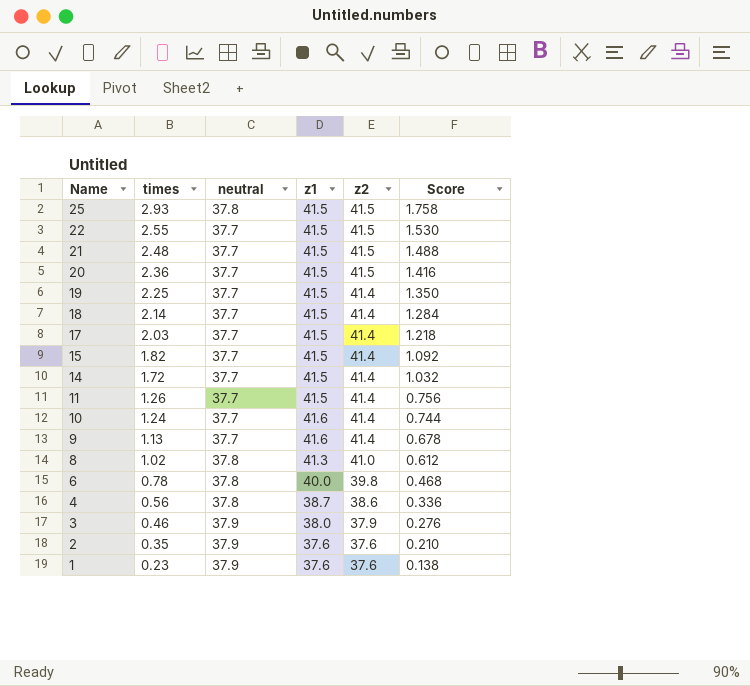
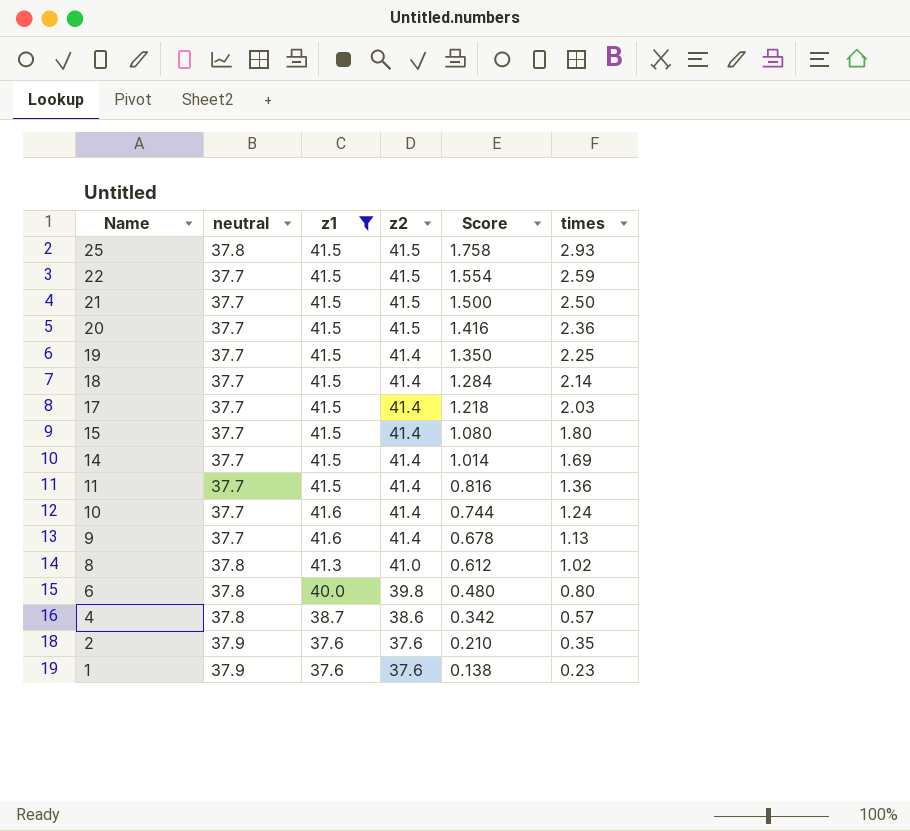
filter: none -> z1 != 38.0
column times | position: 2 -> 6
22 | Score: 1.530 -> 1.554
22 | times: 2.55 -> 2.59
21 | Score: 1.488 -> 1.500
21 | times: 2.48 -> 2.50
15 | Score: 1.092 -> 1.080
15 | times: 1.82 -> 1.80
14 | Score: 1.032 -> 1.014
14 | times: 1.72 -> 1.69
11 | Score: 0.756 -> 0.816
11 | times: 1.26 -> 1.36
6 | Score: 0.468 -> 0.480
6 | times: 0.78 -> 0.80
4 | Score: 0.336 -> 0.342
4 | times: 0.56 -> 0.57

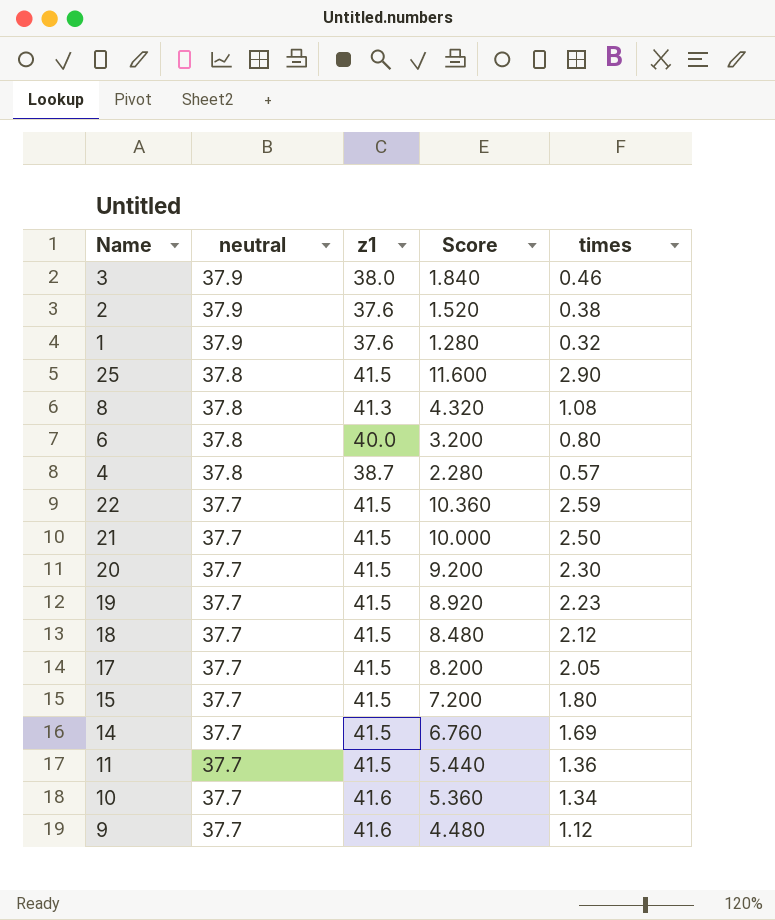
filter: z1 != 38.0 -> none
row order: Name descending -> neutral descending
column z2 | position: 4 -> none
column Score | formula: [times] * 0.6 -> [times] * 4
2 | times: 0.35 -> 0.38
1 | times: 0.23 -> 0.32
25 | times: 2.93 -> 2.90
8 | times: 1.02 -> 1.08
20 | times: 2.36 -> 2.30
19 | times: 2.25 -> 2.23
18 | times: 2.14 -> 2.12
17 | times: 2.03 -> 2.05
10 | times: 1.24 -> 1.34
9 | times: 1.13 -> 1.12

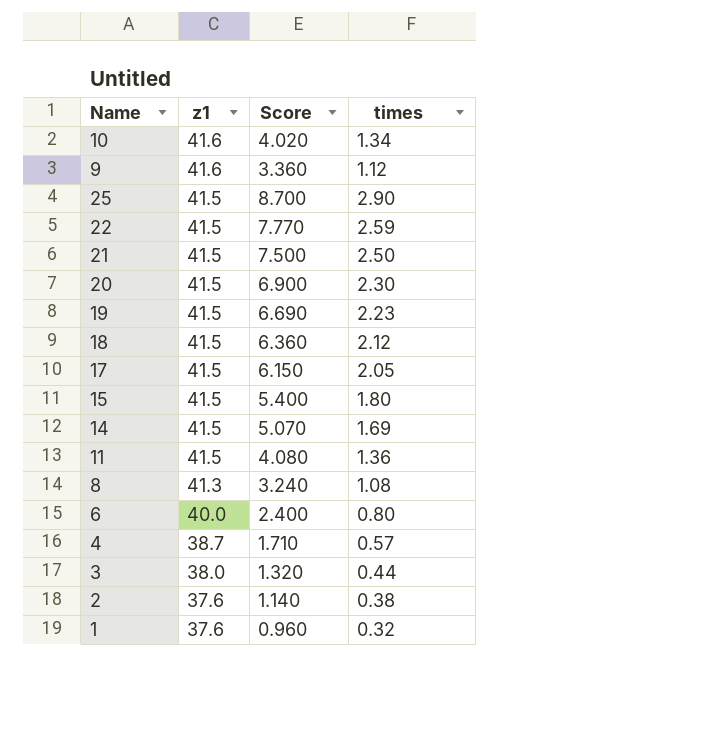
row order: neutral descending -> z1 descending
column neutral | position: 2 -> none
column Score | formula: [times] * 4 -> [times] * 3
3 | times: 0.46 -> 0.44

